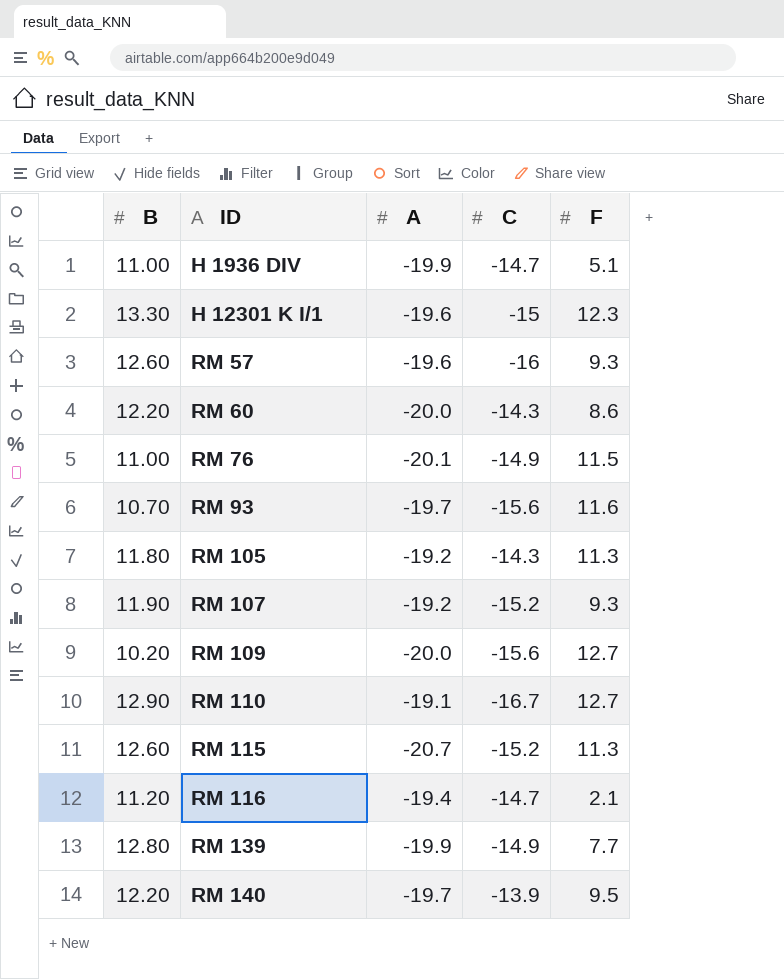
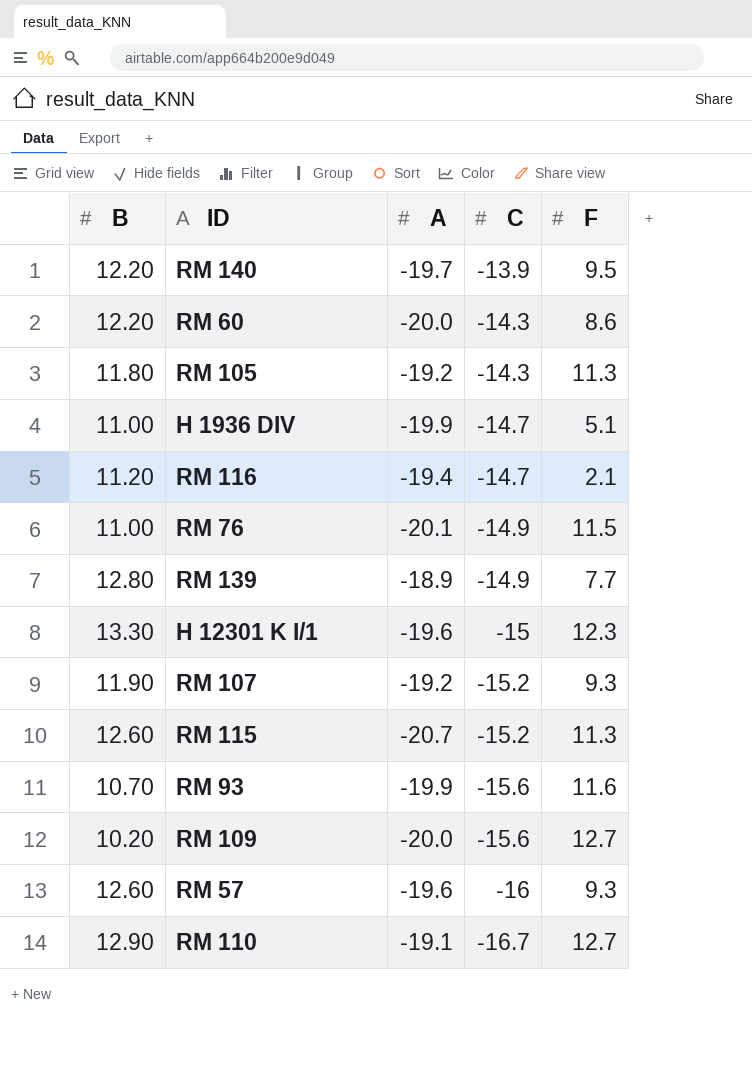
row order: ID ascending -> C descending
RM 139 | A: -19.9 -> -18.9
RM 93 | A: -19.7 -> -19.9

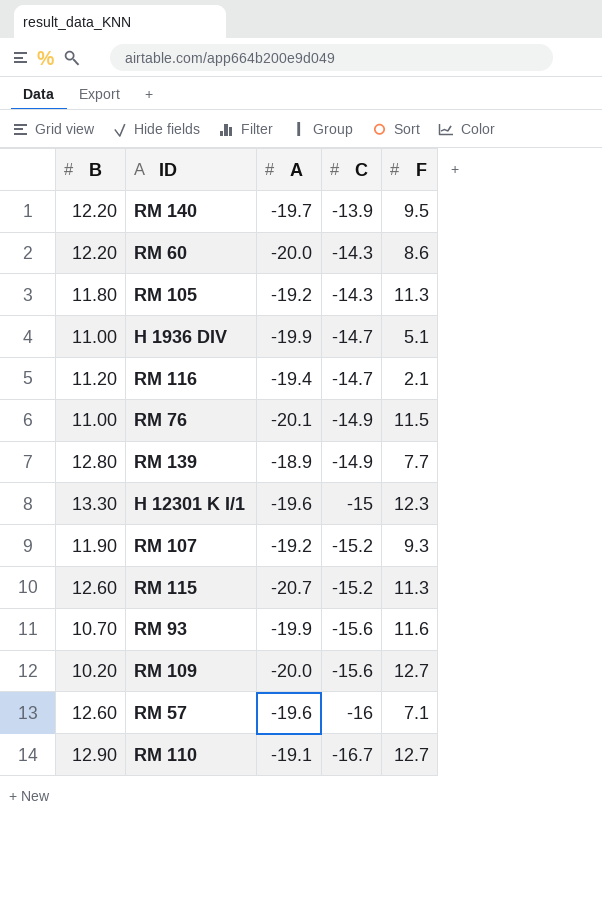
RM 57 | F: 9.3 -> 7.1

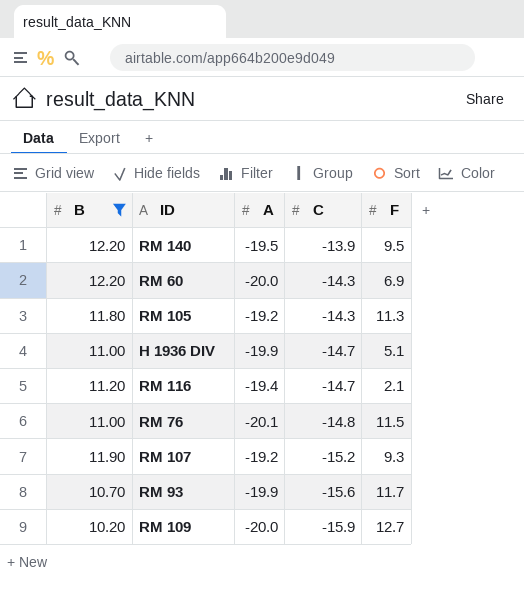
filter: none -> B <= 12.20
RM 140 | A: -19.7 -> -19.5
RM 60 | F: 8.6 -> 6.9
RM 76 | C: -14.9 -> -14.8
RM 93 | F: 11.6 -> 11.7
RM 109 | C: -15.6 -> -15.9

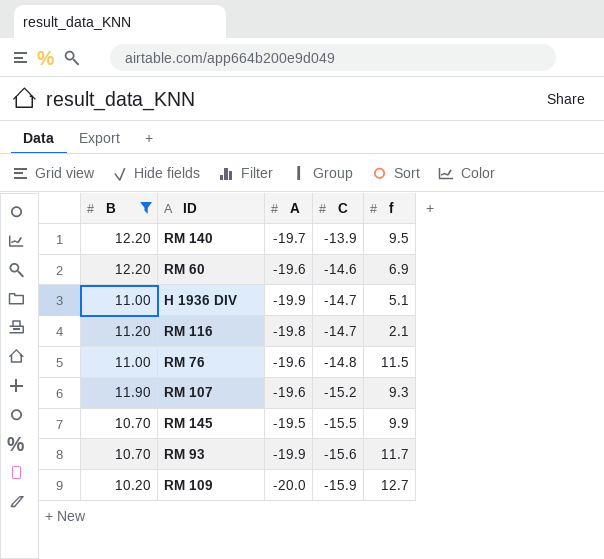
column name: F -> f
row RM 105: 11.80 | -19.2 | -14.3 | 11.3 -> none
RM 140 | A: -19.5 -> -19.7
RM 60 | A: -20.0 -> -19.6
RM 60 | C: -14.3 -> -14.6
RM 116 | A: -19.4 -> -19.8
RM 76 | A: -20.1 -> -19.6
RM 107 | A: -19.2 -> -19.6
row RM 145: none -> 10.70 | -19.5 | -15.5 | 9.9

